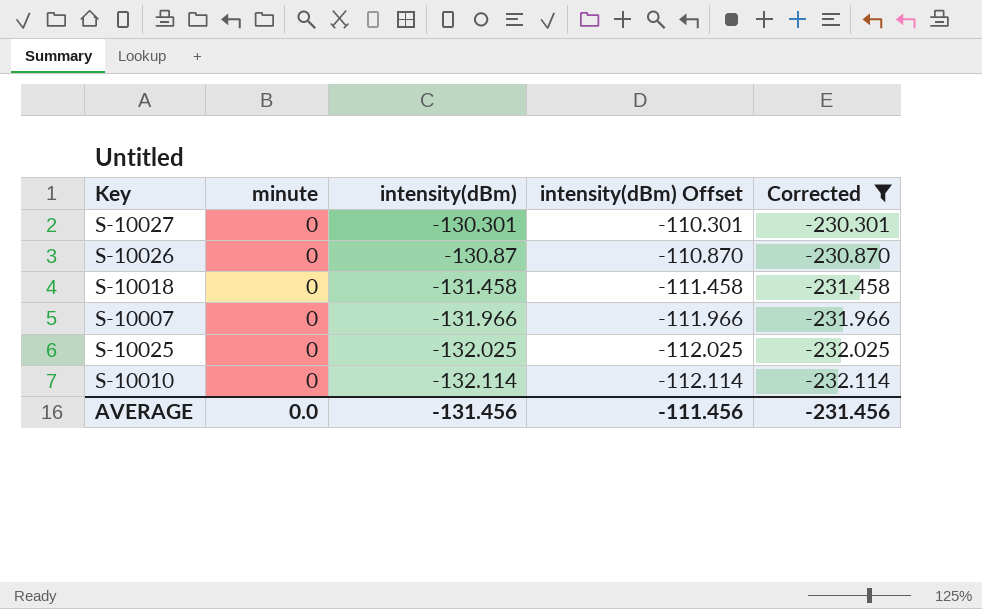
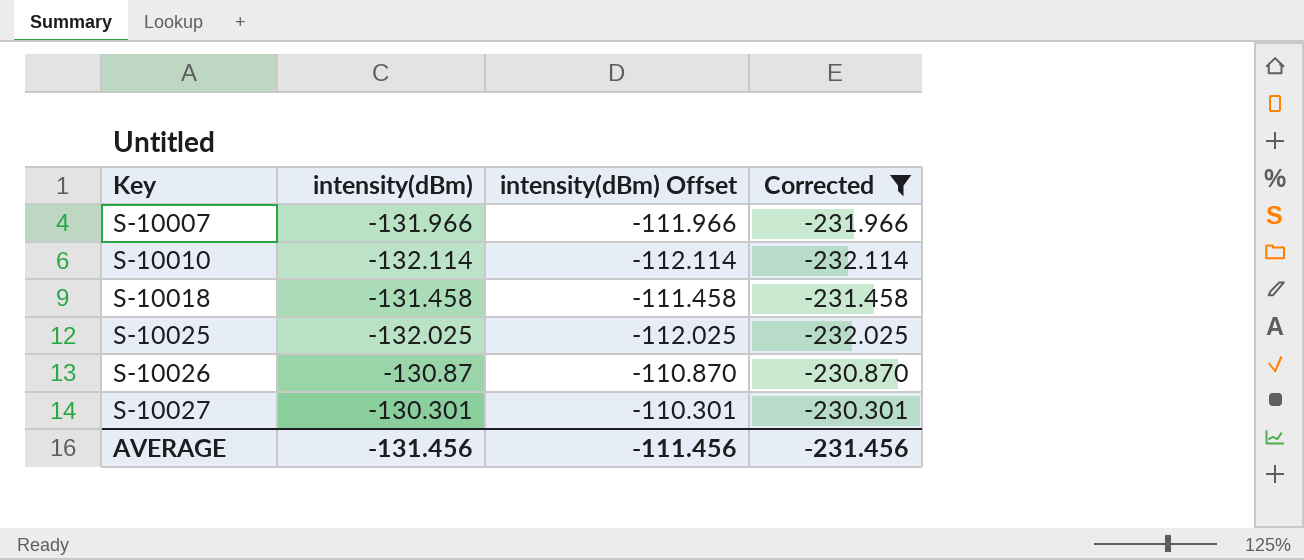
row order: intensity(dBm) descending -> Key ascending
column minute | position: 2 -> none

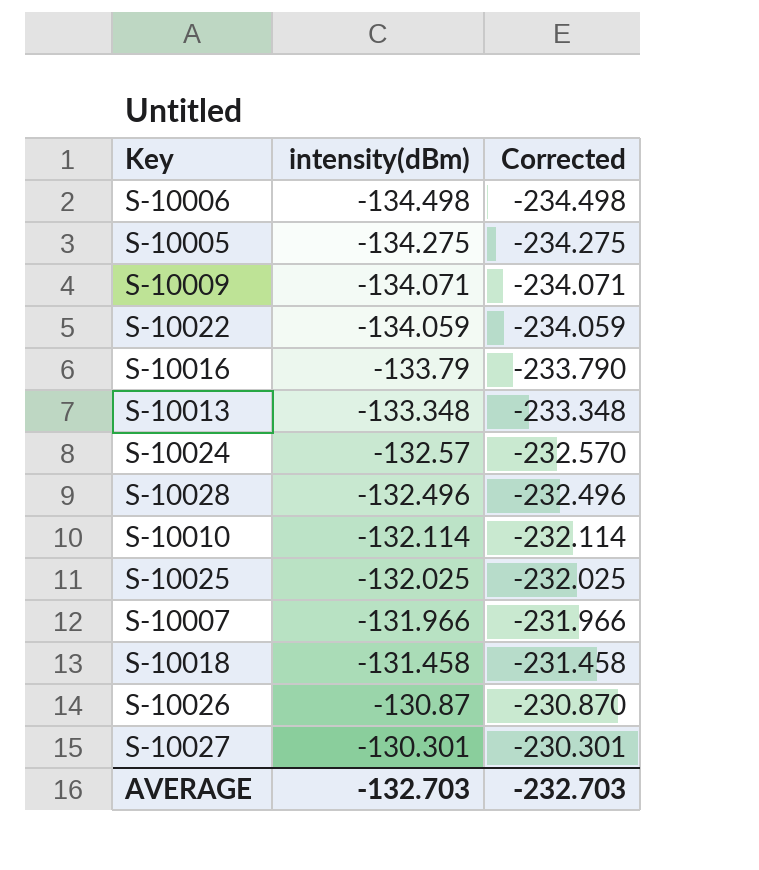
filter: Corrected >= -232.114 -> none
row order: Key ascending -> intensity(dBm) ascending
column intensity(dBm) Offset | formula: [intensity(dBm)] + 20 -> none
AVERAGE | intensity(dBm): -131.456 -> -132.703
AVERAGE | Corrected: -231.456 -> -232.703

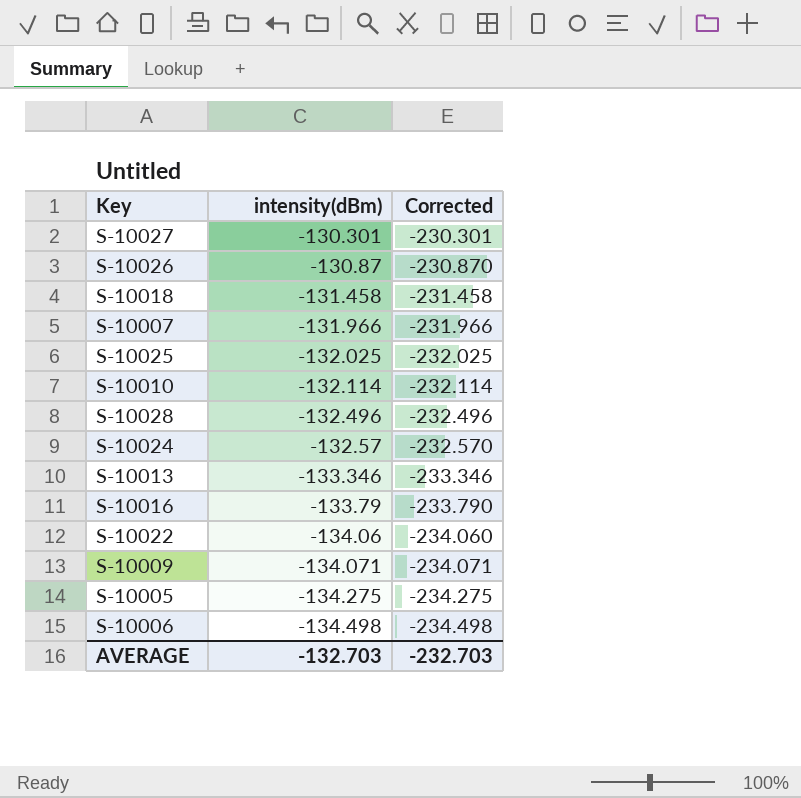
row order: intensity(dBm) ascending -> intensity(dBm) descending
S-10013 | intensity(dBm): -133.348 -> -133.346
S-10013 | Corrected: -233.348 -> -233.346
S-10022 | intensity(dBm): -134.059 -> -134.06
S-10022 | Corrected: -234.059 -> -234.060

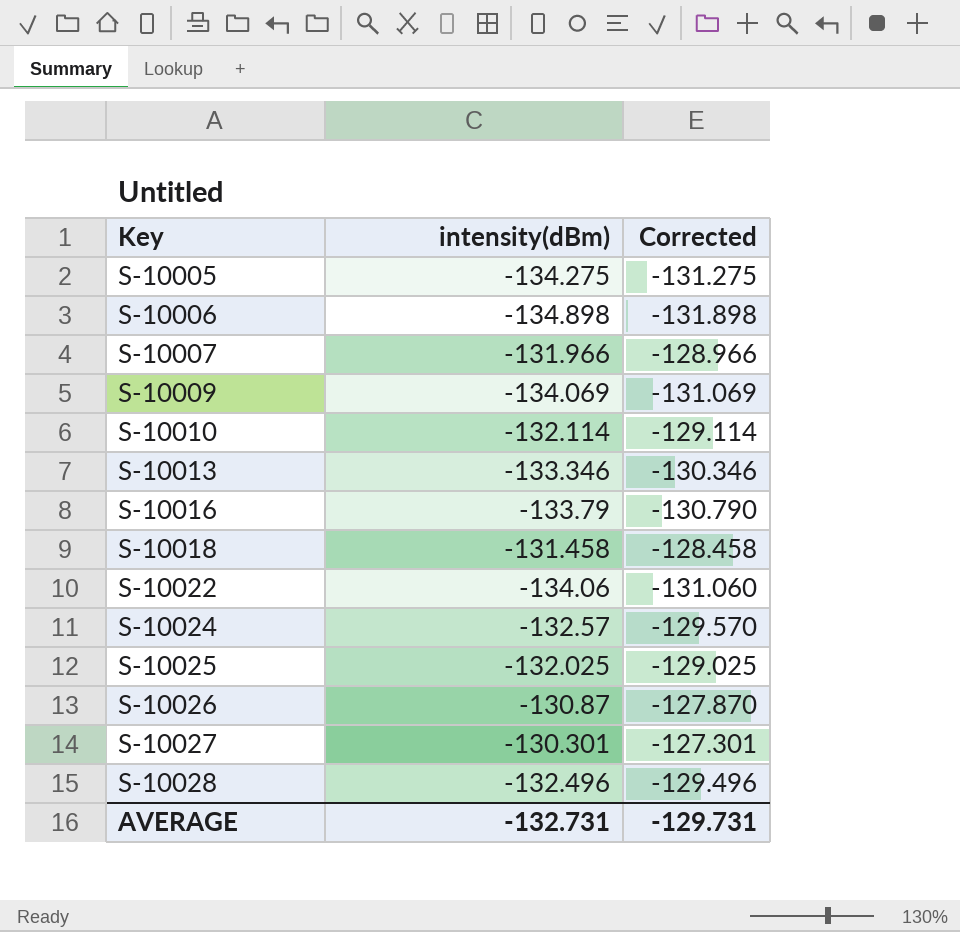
row order: intensity(dBm) descending -> Key ascending
column Corrected | formula: [intensity(dBm)] - 100 -> [intensity(dBm)] + 3
S-10006 | intensity(dBm): -134.498 -> -134.898
S-10009 | intensity(dBm): -134.071 -> -134.069
AVERAGE | intensity(dBm): -132.703 -> -132.731
AVERAGE | Corrected: -232.703 -> -129.731

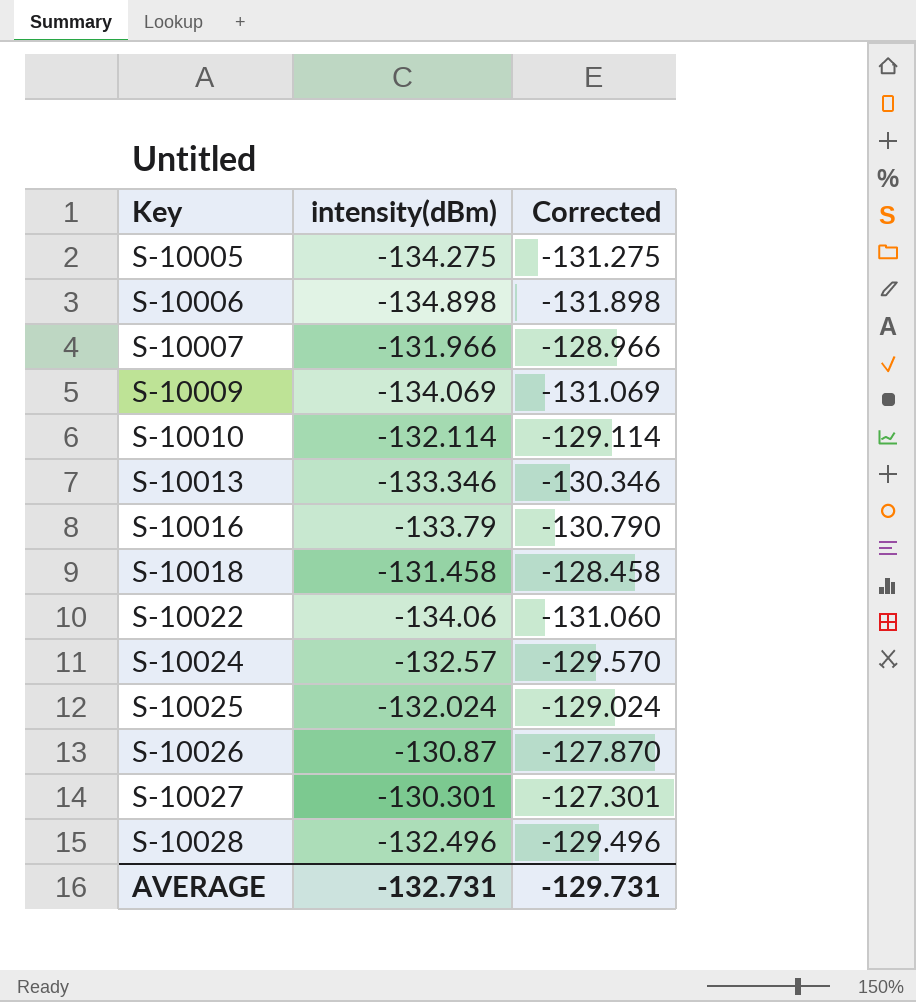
S-10025 | intensity(dBm): -132.025 -> -132.024
S-10025 | Corrected: -129.025 -> -129.024

